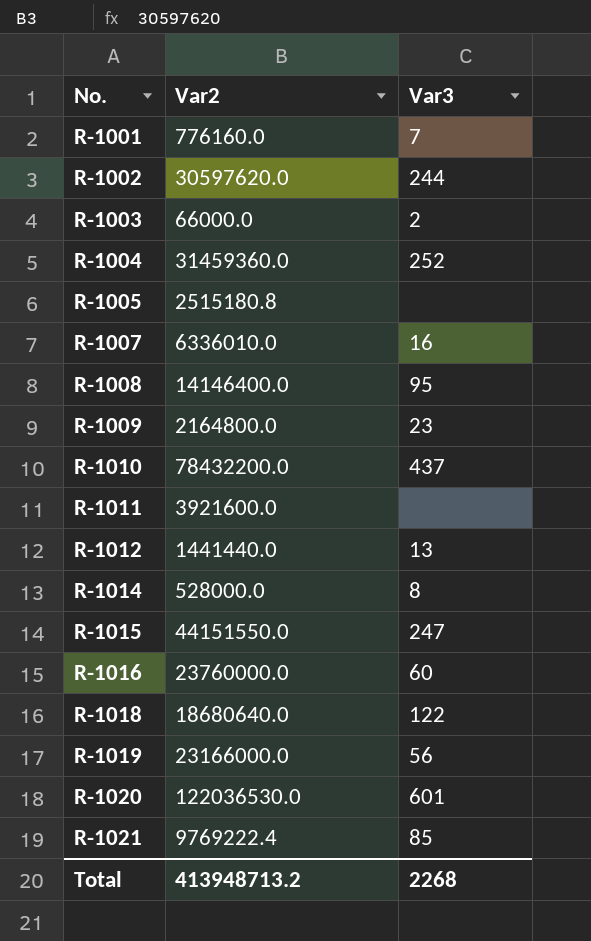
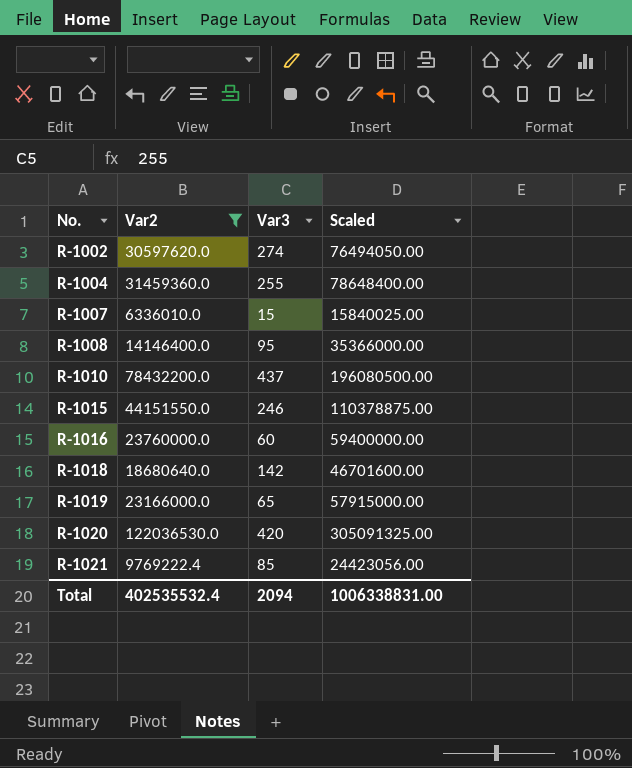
filter: none -> Var2 >= 6336010.0
column Scaled | formula: none -> [Var2] * 2.5
R-1002 | Var3: 244 -> 274
R-1004 | Var3: 252 -> 255
R-1007 | Var3: 16 -> 15
R-1015 | Var3: 247 -> 246
R-1018 | Var3: 122 -> 142
R-1019 | Var3: 56 -> 65
R-1020 | Var3: 601 -> 420
Total | Var2: 413948713.2 -> 402535532.4
Total | Var3: 2268 -> 2094

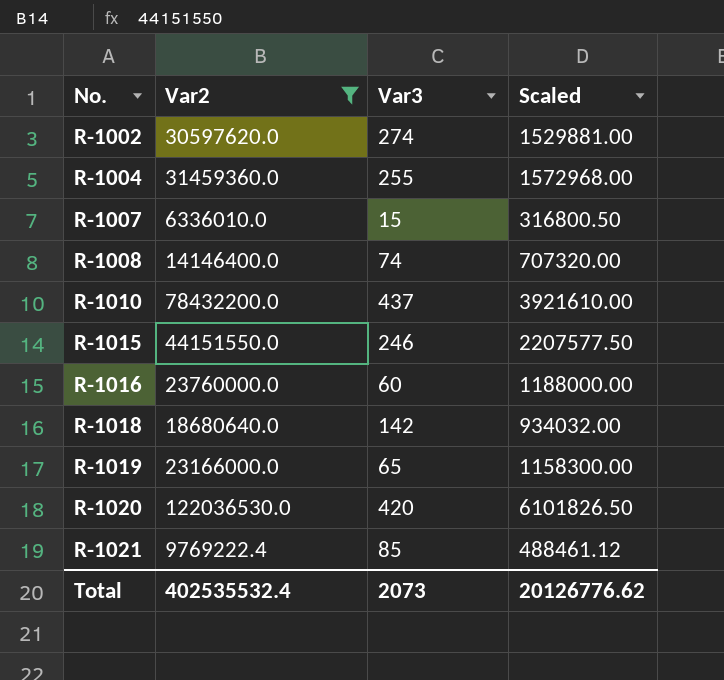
column Scaled | formula: [Var2] * 2.5 -> [Var2] * 0.05
R-1008 | Var3: 95 -> 74
Total | Var3: 2094 -> 2073
Total | Scaled: 1006338831.00 -> 20126776.62

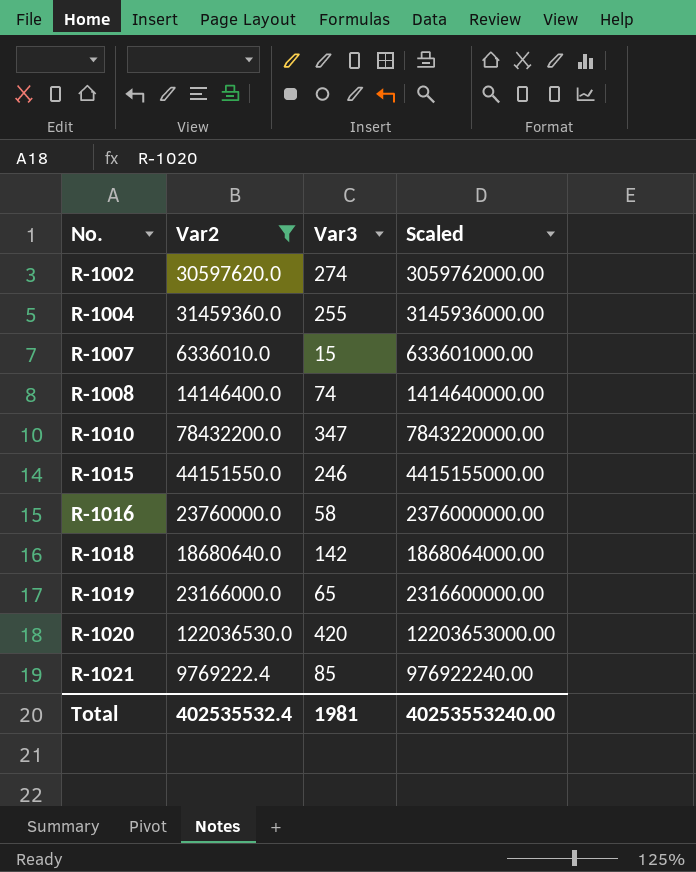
column Scaled | formula: [Var2] * 0.05 -> [Var2] * 100
R-1010 | Var3: 437 -> 347
R-1016 | Var3: 60 -> 58
Total | Var3: 2073 -> 1981
Total | Scaled: 20126776.62 -> 40253553240.00

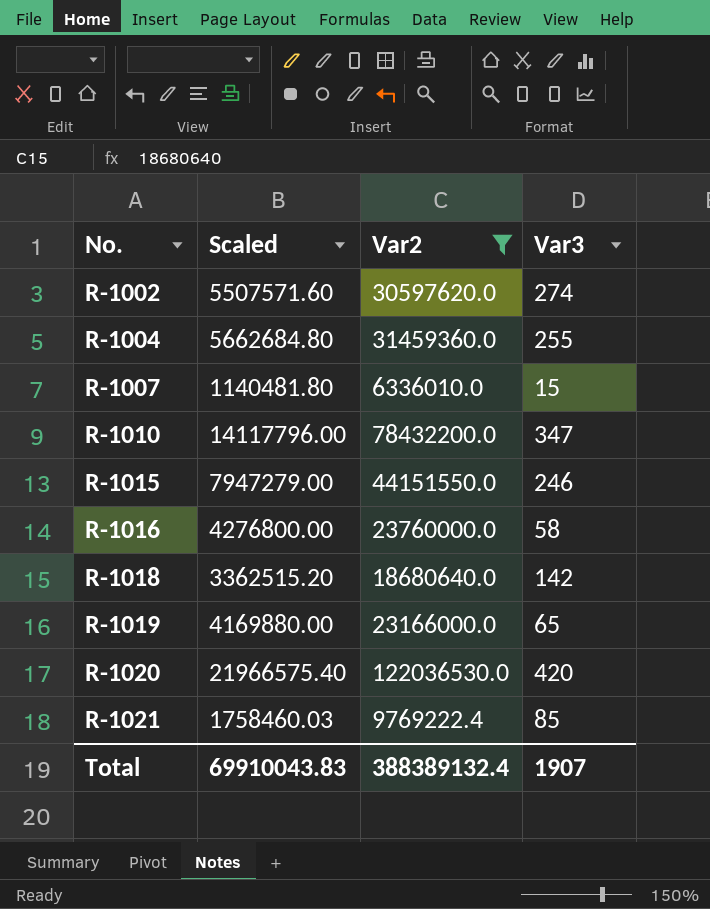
column Scaled | formula: [Var2] * 100 -> [Var2] * 0.18
column Scaled | position: 4 -> 2
row R-1008: 14146400.0 | 74 | 1414640000.00 -> none
Total | Scaled: 40253553240.00 -> 69910043.83
Total | Var2: 402535532.4 -> 388389132.4
Total | Var3: 1981 -> 1907

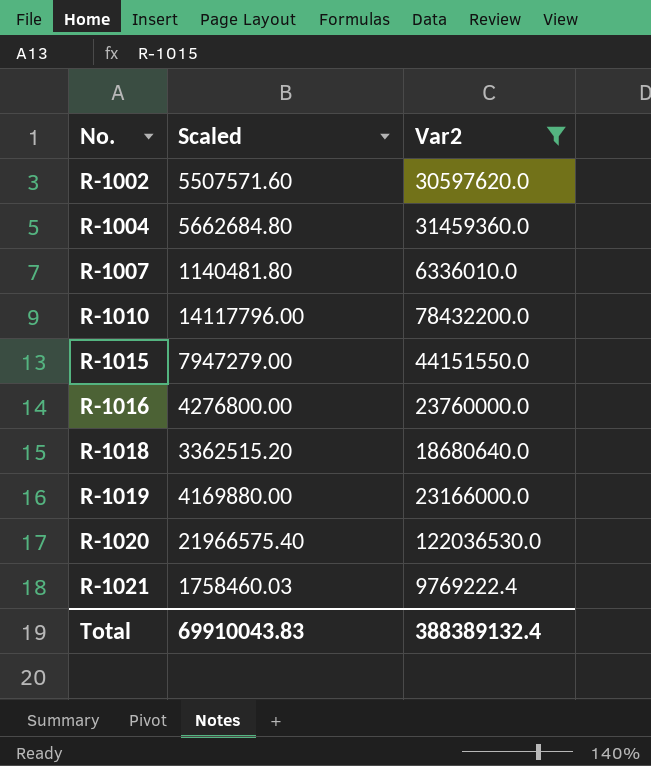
column Var3 | position: 4 -> none

